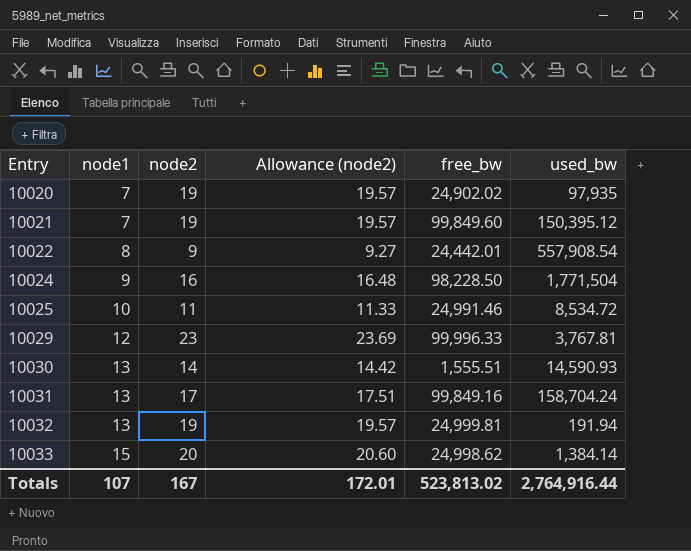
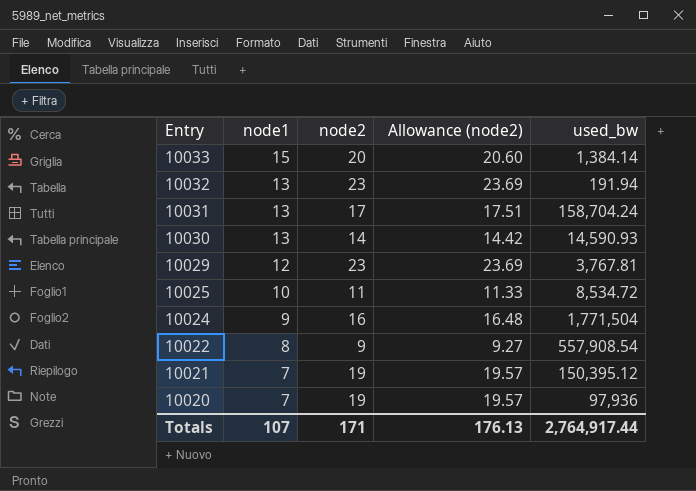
row order: Entry ascending -> Entry descending
column free_bw | position: 5 -> none
10032 | node2: 19 -> 23
10032 | Allowance (node2): 19.57 -> 23.69
10020 | used_bw: 97,935 -> 97,936
Totals | node2: 167 -> 171
Totals | Allowance (node2): 172.01 -> 176.13
Totals | used_bw: 2,764,916.44 -> 2,764,917.44

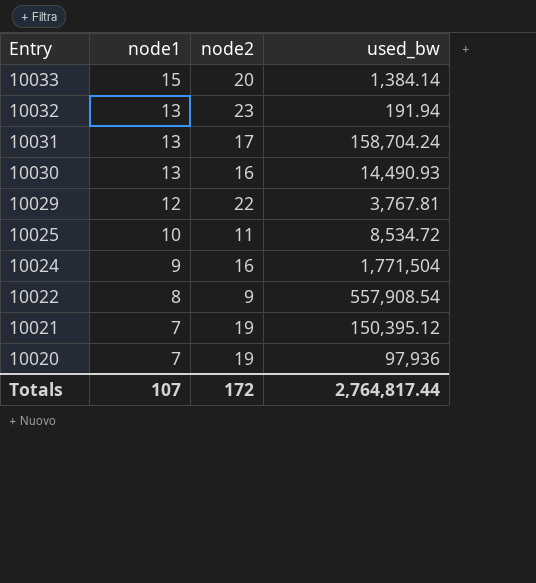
column Allowance (node2) | formula: [node2] * 1.03 -> none
10030 | node2: 14 -> 16
10030 | used_bw: 14,590.93 -> 14,490.93
10029 | node2: 23 -> 22
Totals | node2: 171 -> 172
Totals | used_bw: 2,764,917.44 -> 2,764,817.44

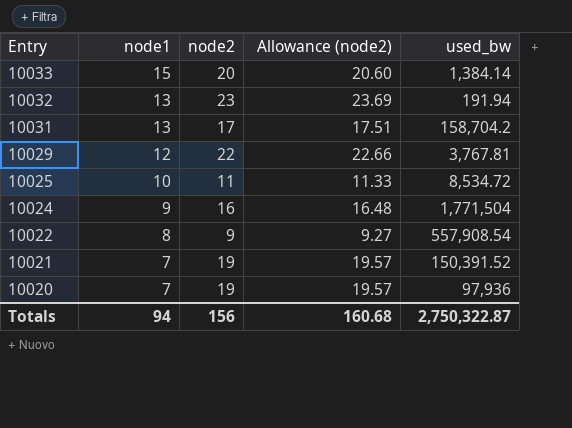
column Allowance (node2) | formula: none -> [node2] * 1.03
row 10030: 13 | 16 | 14,490.93 -> none
10031 | used_bw: 158,704.24 -> 158,704.2
10021 | used_bw: 150,395.12 -> 150,391.52
Totals | node1: 107 -> 94
Totals | node2: 172 -> 156
Totals | used_bw: 2,764,817.44 -> 2,750,322.87

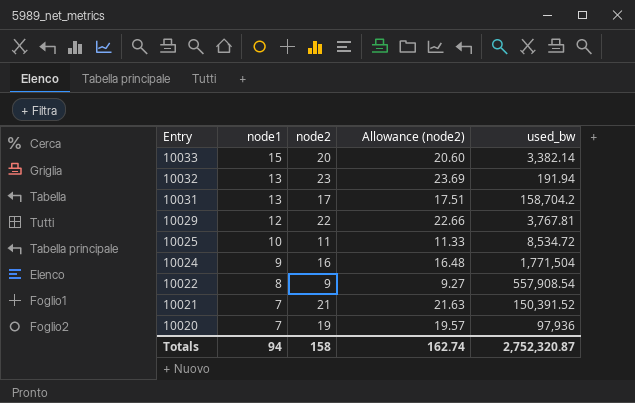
10033 | used_bw: 1,384.14 -> 3,382.14
10021 | node2: 19 -> 21
10021 | Allowance (node2): 19.57 -> 21.63
Totals | node2: 156 -> 158
Totals | Allowance (node2): 160.68 -> 162.74
Totals | used_bw: 2,750,322.87 -> 2,752,320.87

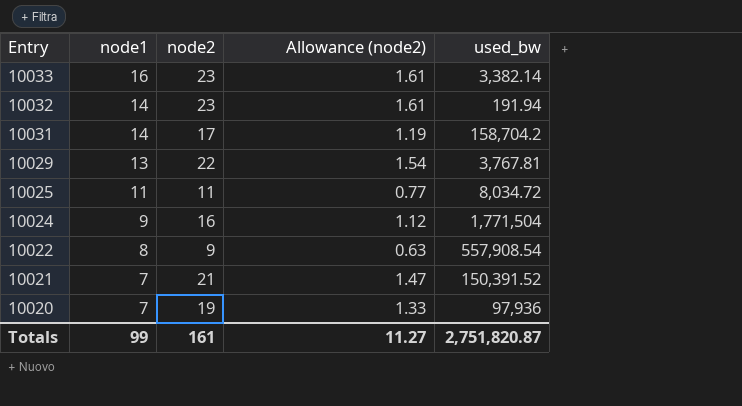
column Allowance (node2) | formula: [node2] * 1.03 -> [node2] * 0.07
10033 | node1: 15 -> 16
10033 | node2: 20 -> 23
10032 | node1: 13 -> 14
10031 | node1: 13 -> 14
10029 | node1: 12 -> 13
10025 | node1: 10 -> 11
10025 | used_bw: 8,534.72 -> 8,034.72
Totals | node1: 94 -> 99
Totals | node2: 158 -> 161
Totals | Allowance (node2): 162.74 -> 11.27
Totals | used_bw: 2,752,320.87 -> 2,751,820.87

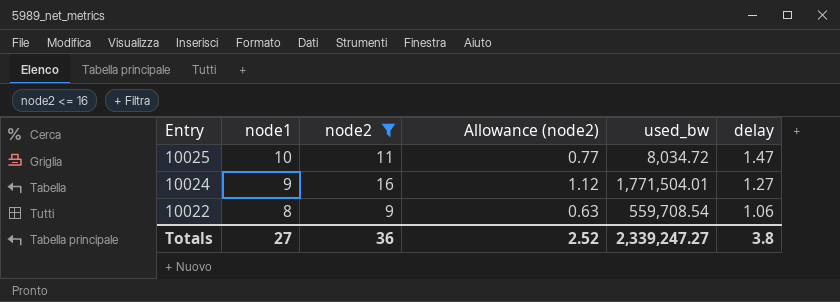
filter: none -> node2 <= 16
column delay | position: none -> 6
10025 | node1: 11 -> 10
10024 | used_bw: 1,771,504 -> 1,771,504.01
10022 | used_bw: 557,908.54 -> 559,708.54
Totals | node1: 99 -> 27
Totals | node2: 161 -> 36
Totals | Allowance (node2): 11.27 -> 2.52
Totals | used_bw: 2,751,820.87 -> 2,339,247.27

